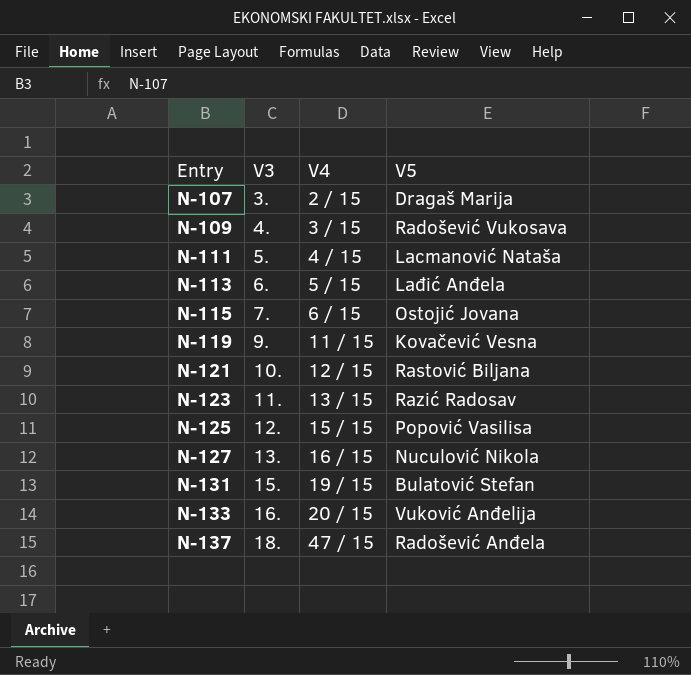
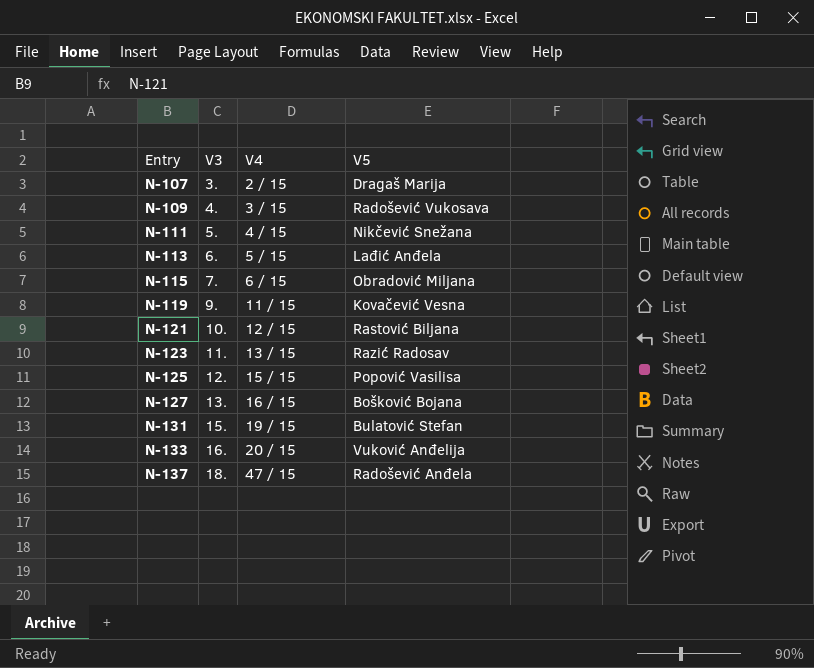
N-111 | V5: Lacmanović Nataša -> Nikčević Snežana
N-115 | V5: Ostojić Jovana -> Obradović Miljana
N-127 | V5: Nuculović Nikola -> Bošković Bojana

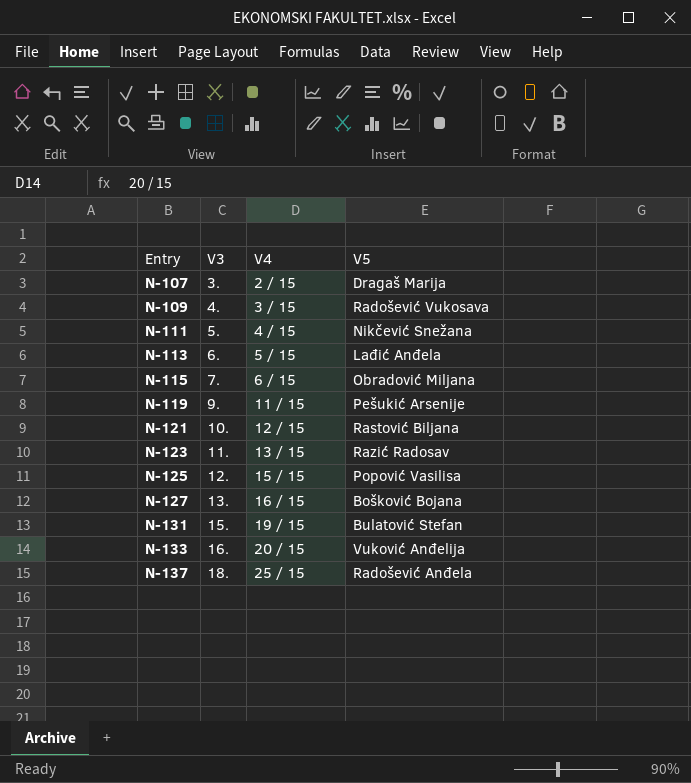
N-119 | V5: Kovačević Vesna -> Pešukić Arsenije
N-137 | V4: 47 / 15 -> 25 / 15

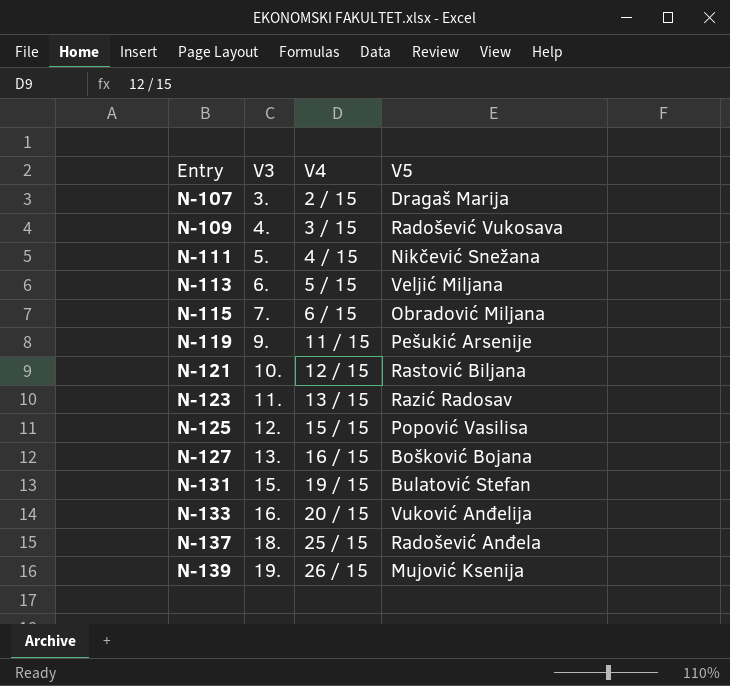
N-113 | V5: Lađić Anđela -> Veljić Miljana
row N-139: none -> 19. | 26 / 15 | Mujović Ksenija

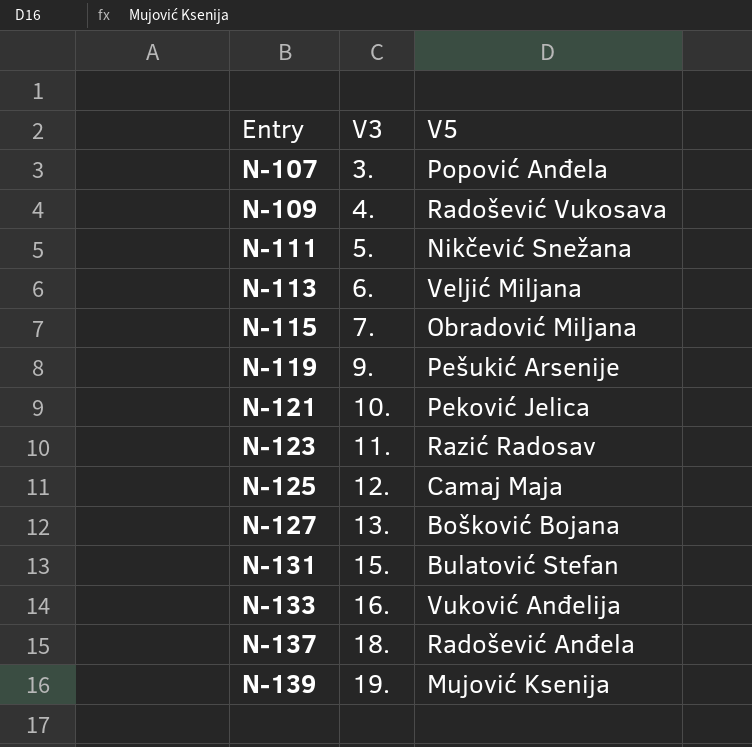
column V4 | position: 3 -> none
N-107 | V5: Dragaš Marija -> Popović Anđela
N-121 | V5: Rastović Biljana -> Peković Jelica
N-125 | V5: Popović Vasilisa -> Camaj Maja

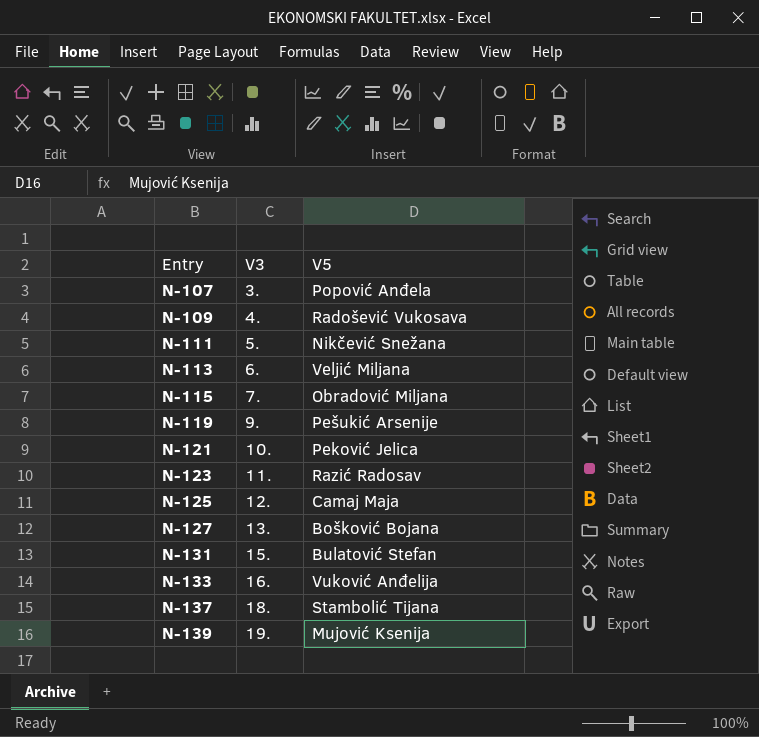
N-137 | V5: Radošević Anđela -> Stambolić Tijana

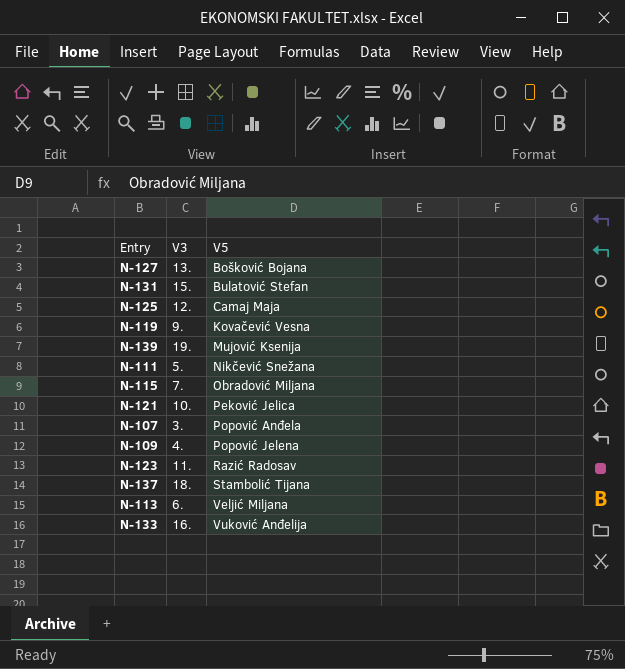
row order: Entry ascending -> V5 ascending
N-119 | V5: Pešukić Arsenije -> Kovačević Vesna
N-109 | V5: Radošević Vukosava -> Popović Jelena

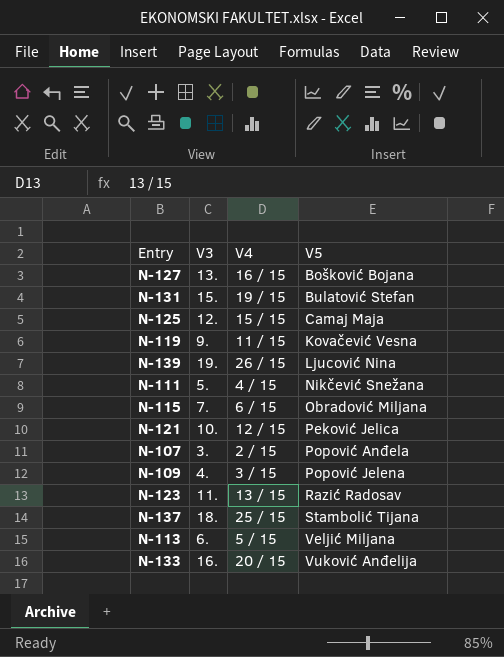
column V4 | position: none -> 3
N-139 | V5: Mujović Ksenija -> Ljucović Nina

